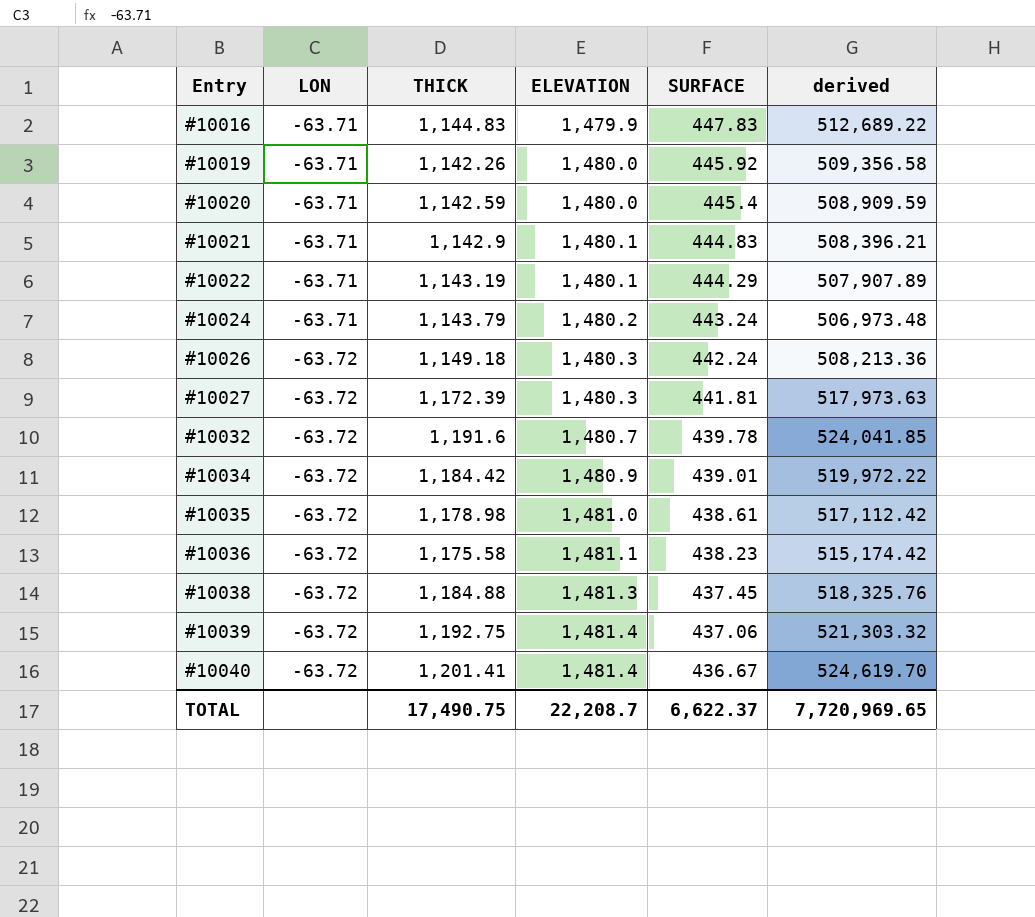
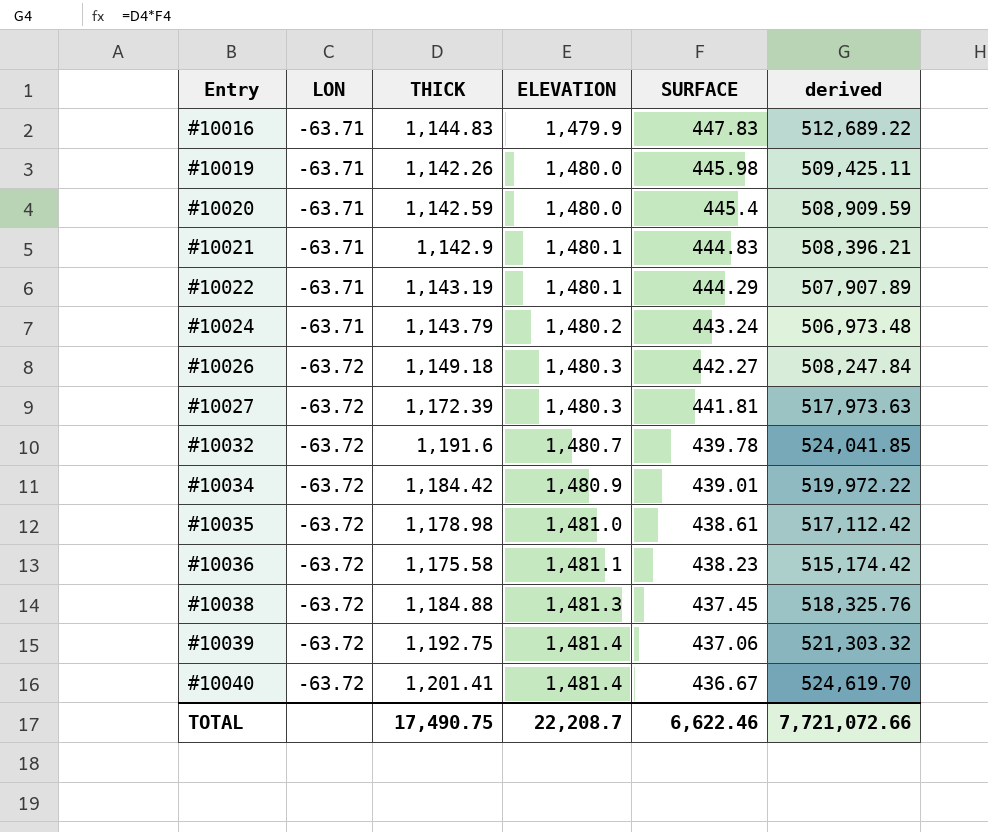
#10019 | SURFACE: 445.92 -> 445.98
#10019 | derived: 509,356.58 -> 509,425.11
#10026 | SURFACE: 442.24 -> 442.27
#10026 | derived: 508,213.36 -> 508,247.84
TOTAL | SURFACE: 6,622.37 -> 6,622.46
TOTAL | derived: 7,720,969.65 -> 7,721,072.66

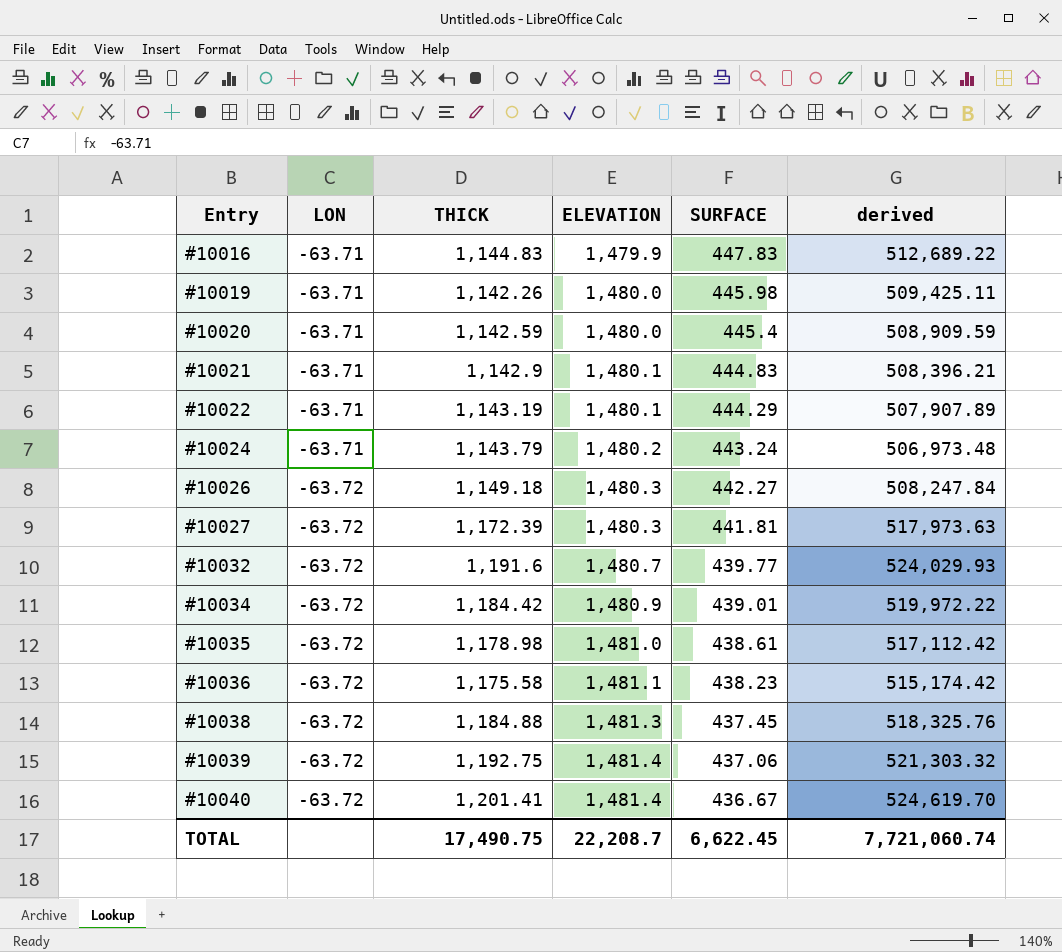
#10032 | SURFACE: 439.78 -> 439.77
#10032 | derived: 524,041.85 -> 524,029.93
TOTAL | SURFACE: 6,622.46 -> 6,622.45
TOTAL | derived: 7,721,072.66 -> 7,721,060.74

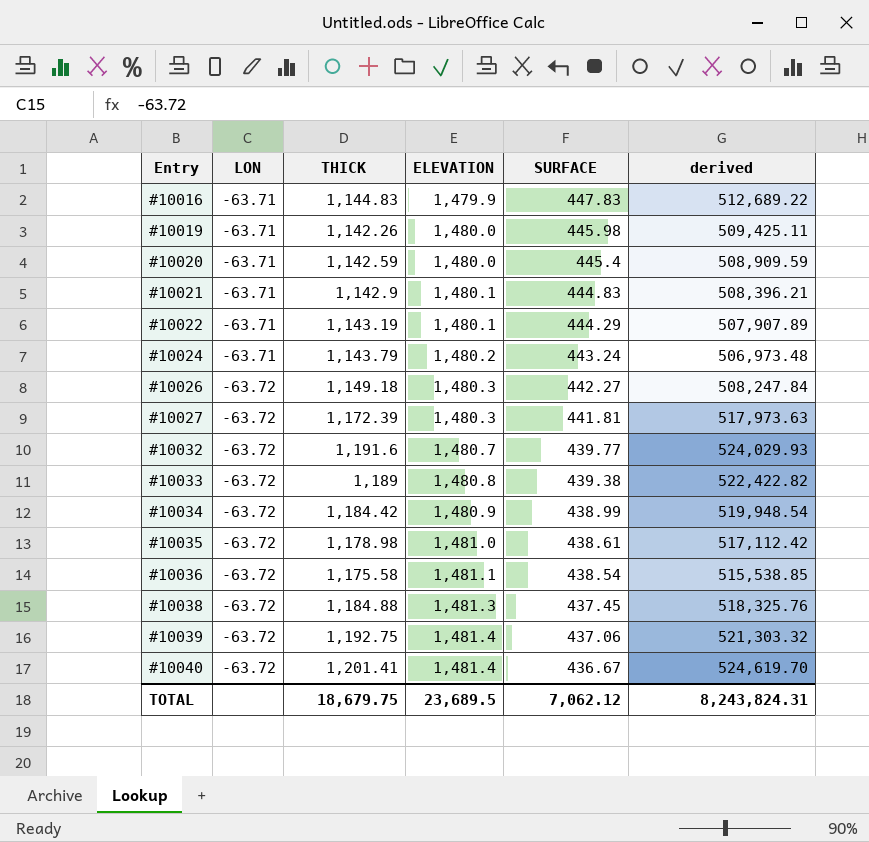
row #10033: none -> -63.72 | 1,189 | 1,480.8 | 439.38 | 522,422.82
#10034 | SURFACE: 439.01 -> 438.99
#10034 | derived: 519,972.22 -> 519,948.54
#10036 | SURFACE: 438.23 -> 438.54
#10036 | derived: 515,174.42 -> 515,538.85
TOTAL | THICK: 17,490.75 -> 18,679.75
TOTAL | ELEVATION: 22,208.7 -> 23,689.5
TOTAL | SURFACE: 6,622.45 -> 7,062.12
TOTAL | derived: 7,721,060.74 -> 8,243,824.31

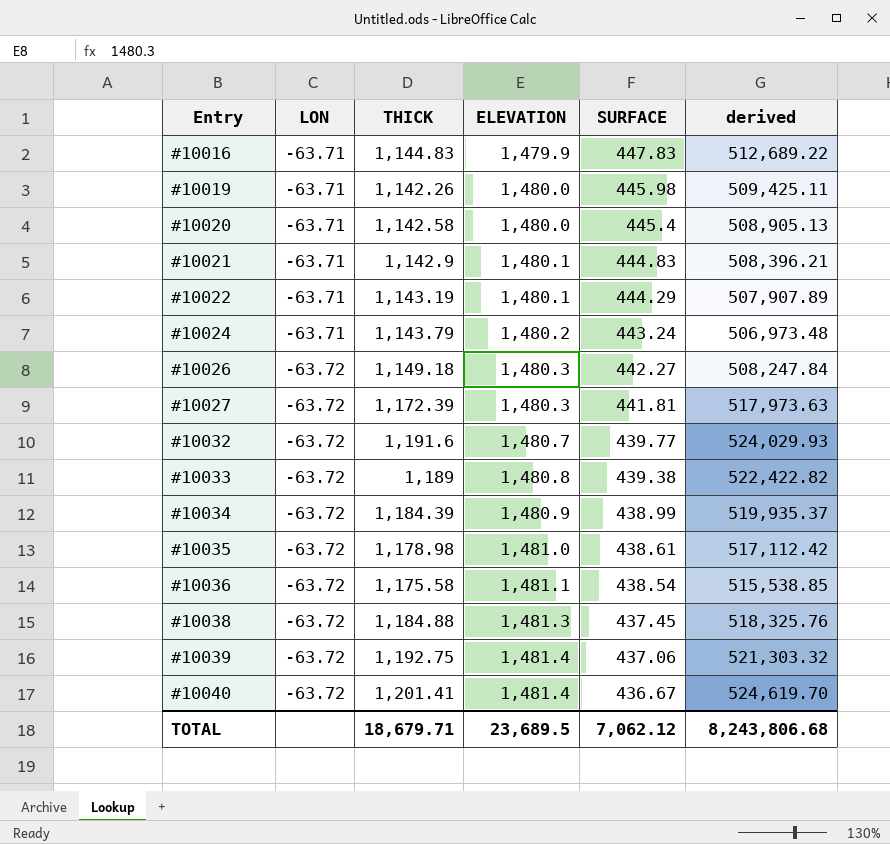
#10020 | THICK: 1,142.59 -> 1,142.58
#10020 | derived: 508,909.59 -> 508,905.13
#10034 | THICK: 1,184.42 -> 1,184.39
#10034 | derived: 519,948.54 -> 519,935.37
TOTAL | THICK: 18,679.75 -> 18,679.71
TOTAL | derived: 8,243,824.31 -> 8,243,806.68

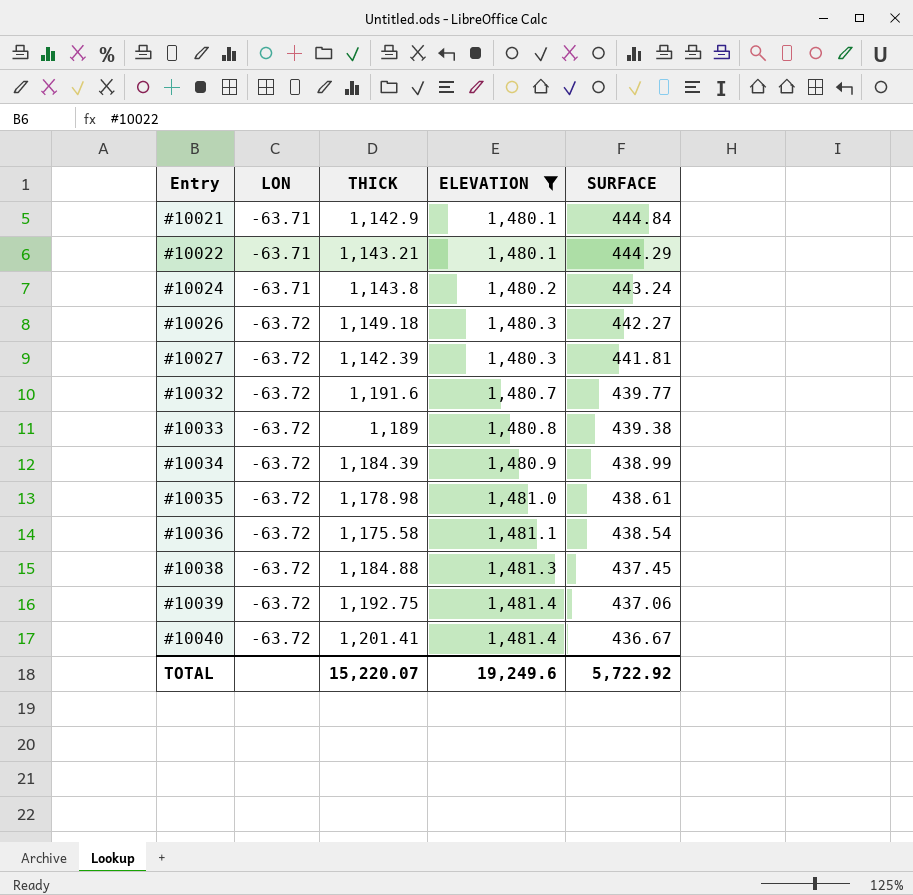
filter: none -> ELEVATION >= 1,480.1
column derived | formula: [THICK] * [SURFACE] -> none
#10021 | SURFACE: 444.83 -> 444.84
#10022 | THICK: 1,143.19 -> 1,143.21
#10024 | THICK: 1,143.79 -> 1,143.8
#10027 | THICK: 1,172.39 -> 1,142.39
TOTAL | THICK: 18,679.71 -> 15,220.07
TOTAL | ELEVATION: 23,689.5 -> 19,249.6
TOTAL | SURFACE: 7,062.12 -> 5,722.92

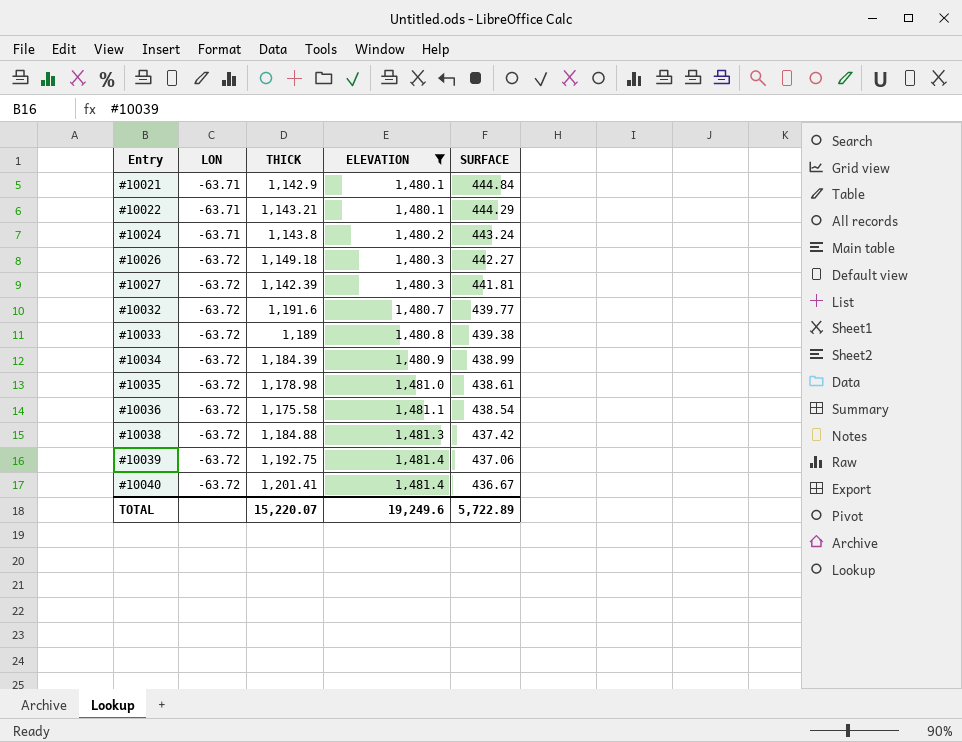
#10038 | SURFACE: 437.45 -> 437.42
TOTAL | SURFACE: 5,722.92 -> 5,722.89

